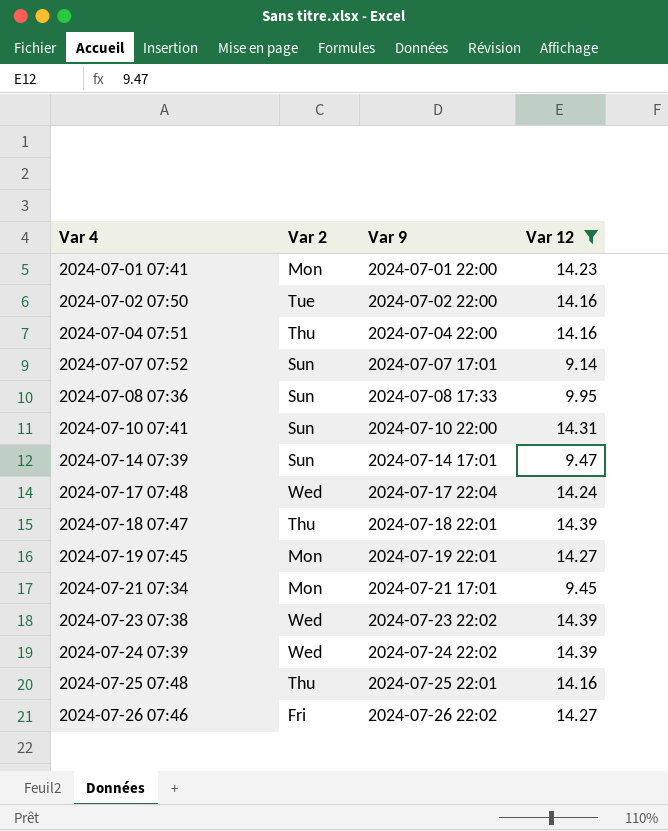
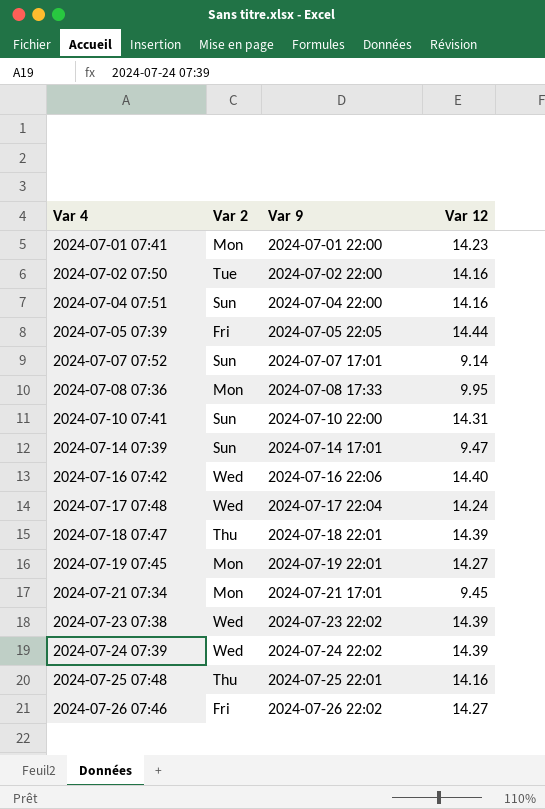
filter: Var 12 <= 14.39 -> none
2024-07-04 07:51 | Var 2: Thu -> Sun
2024-07-08 07:36 | Var 2: Sun -> Mon

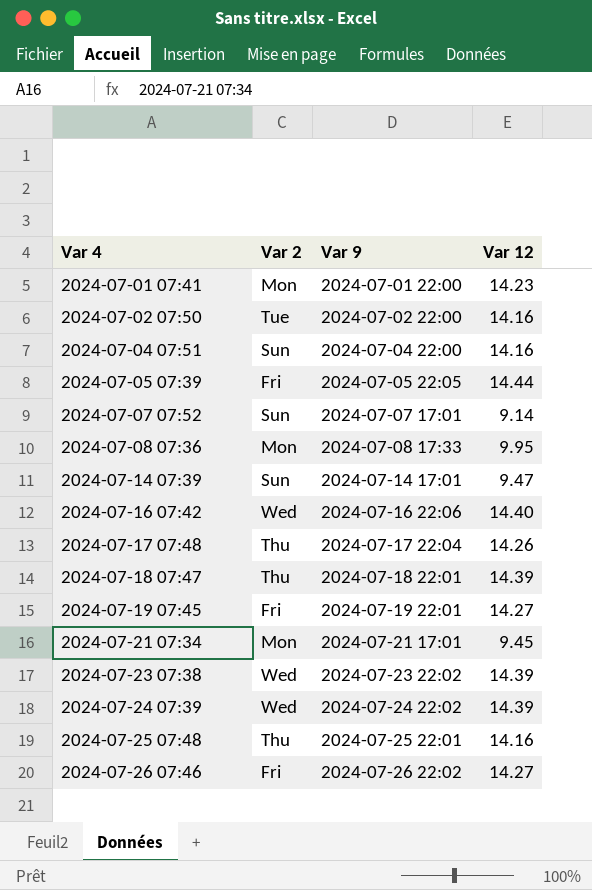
row 2024-07-10 07:41: Sun | 2024-07-10 22:00 | 14.31 -> none
2024-07-17 07:48 | Var 2: Wed -> Thu
2024-07-17 07:48 | Var 12: 14.24 -> 14.26
2024-07-19 07:45 | Var 2: Mon -> Fri

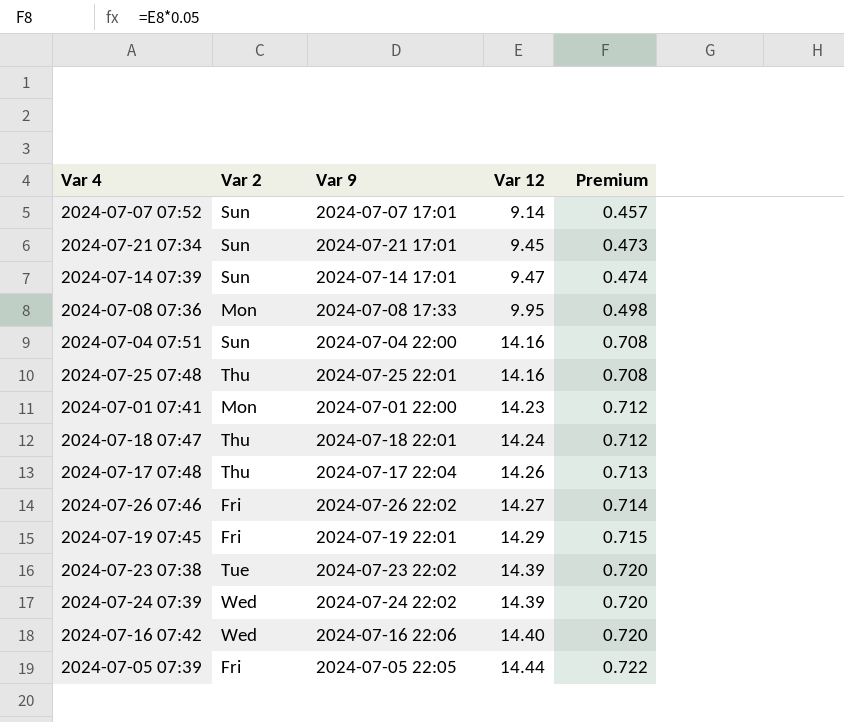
row order: Var 4 ascending -> Var 12 ascending
column Premium | formula: none -> [Var 12] * 0.05
row 2024-07-02 07:50: Tue | 2024-07-02 22:00 | 14.16 -> none
2024-07-21 07:34 | Var 2: Mon -> Sun
2024-07-18 07:47 | Var 12: 14.39 -> 14.24
2024-07-19 07:45 | Var 12: 14.27 -> 14.29
2024-07-23 07:38 | Var 2: Wed -> Tue

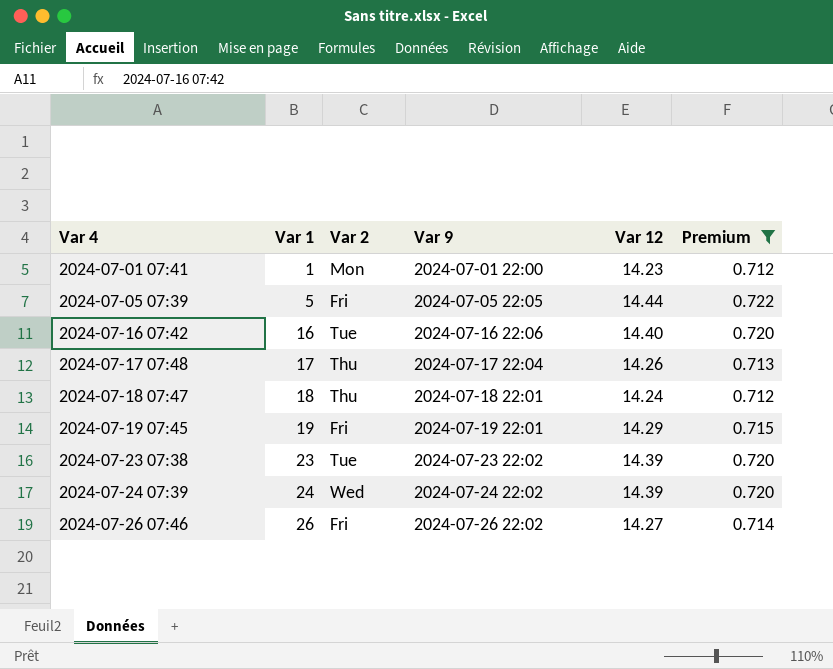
filter: none -> Premium >= 0.712
row order: Var 12 ascending -> Var 4 ascending
column Var 1 | position: none -> 2
2024-07-16 07:42 | Var 2: Wed -> Tue

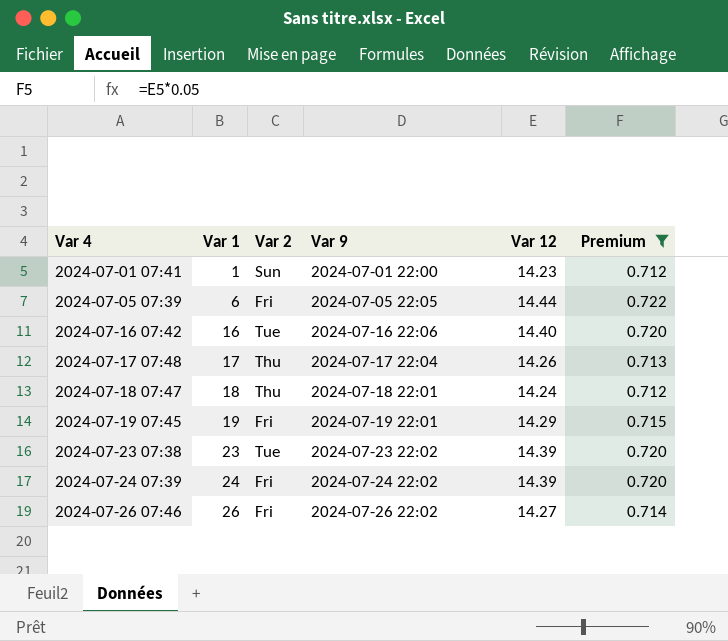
2024-07-01 07:41 | Var 2: Mon -> Sun
2024-07-05 07:39 | Var 1: 5 -> 6
2024-07-24 07:39 | Var 2: Wed -> Fri

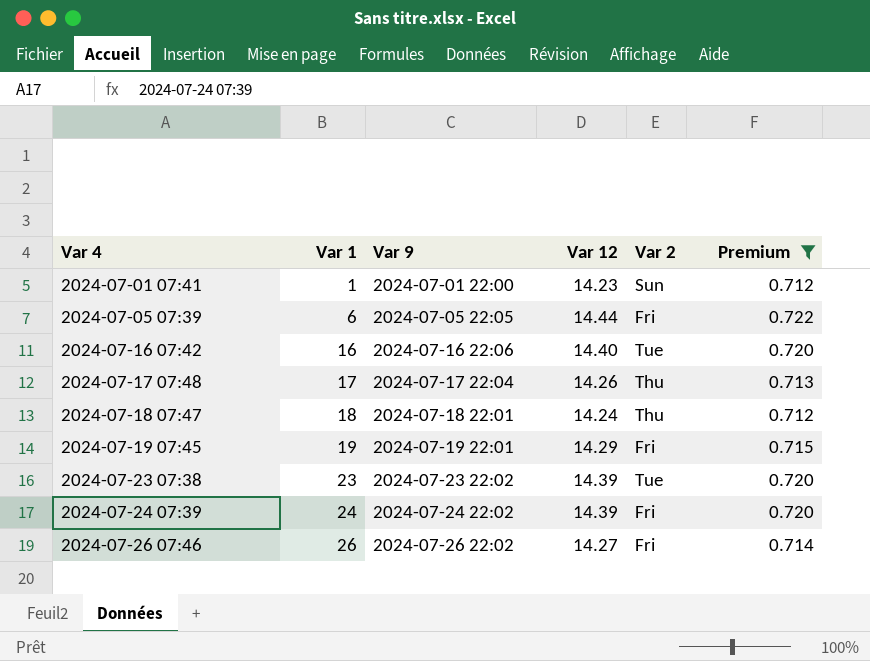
column Var 2 | position: 3 -> 5

